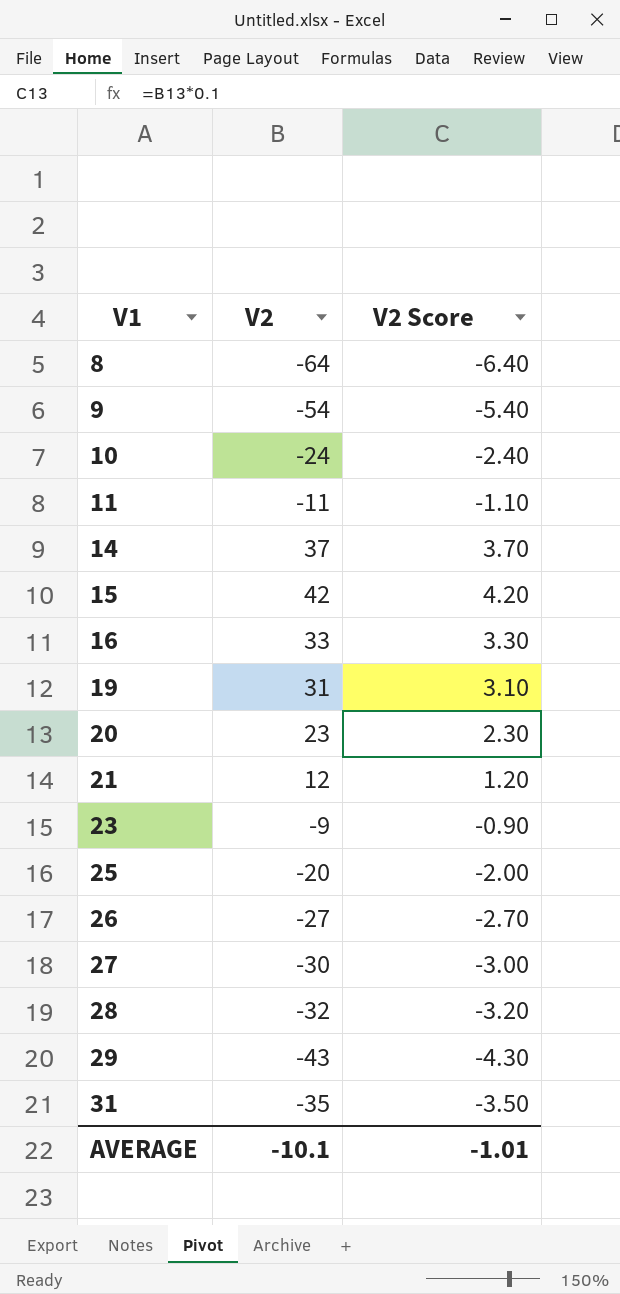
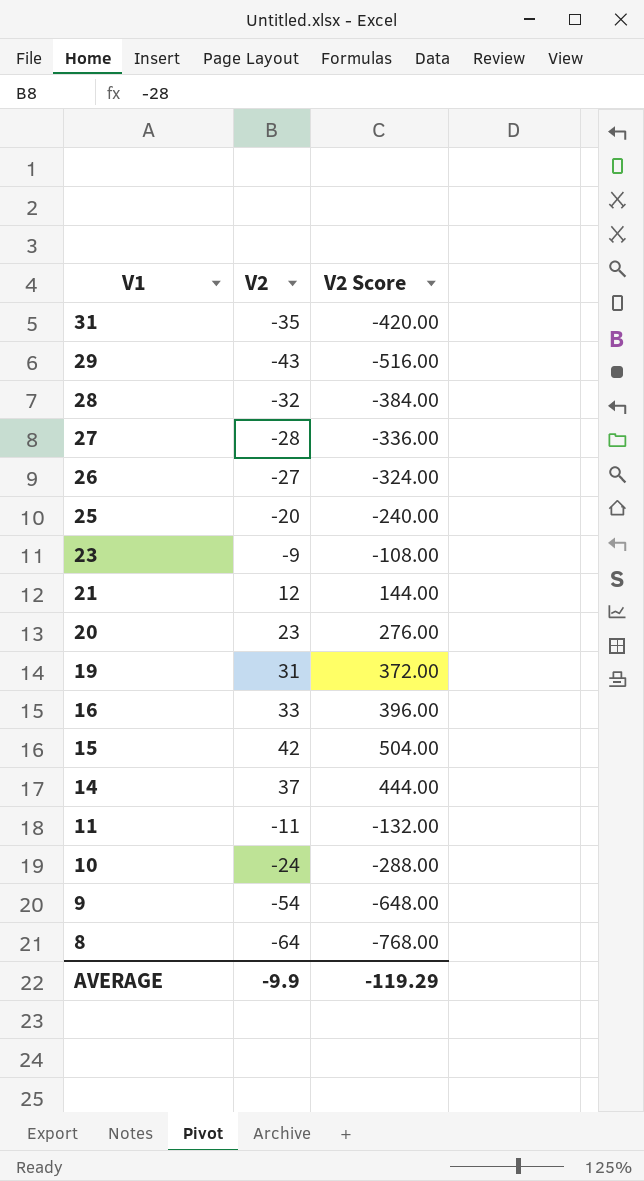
row order: V1 ascending -> V1 descending
column V2 Score | formula: [V2] * 0.1 -> [V2] * 12
27 | V2: -30 -> -28
AVERAGE | V2: -10.1 -> -9.9
AVERAGE | V2 Score: -1.01 -> -119.29

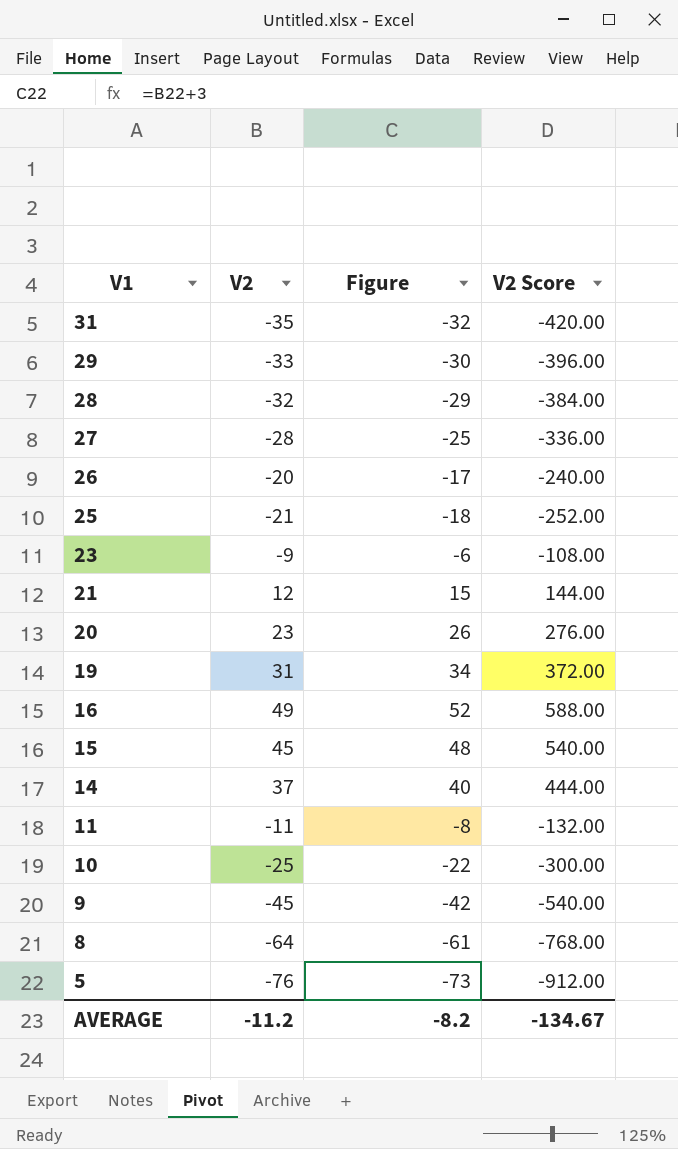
column Figure | formula: none -> [V2] + 3
29 | V2: -43 -> -33
29 | V2 Score: -516.00 -> -396.00
26 | V2: -27 -> -20
26 | V2 Score: -324.00 -> -240.00
25 | V2: -20 -> -21
25 | V2 Score: -240.00 -> -252.00
16 | V2: 33 -> 49
16 | V2 Score: 396.00 -> 588.00
15 | V2: 42 -> 45
15 | V2 Score: 504.00 -> 540.00
10 | V2: -24 -> -25
10 | V2 Score: -288.00 -> -300.00
9 | V2: -54 -> -45
9 | V2 Score: -648.00 -> -540.00
row 5: none -> -76 | -73 | -912.00
AVERAGE | V2: -9.9 -> -11.2
AVERAGE | V2 Score: -119.29 -> -134.67

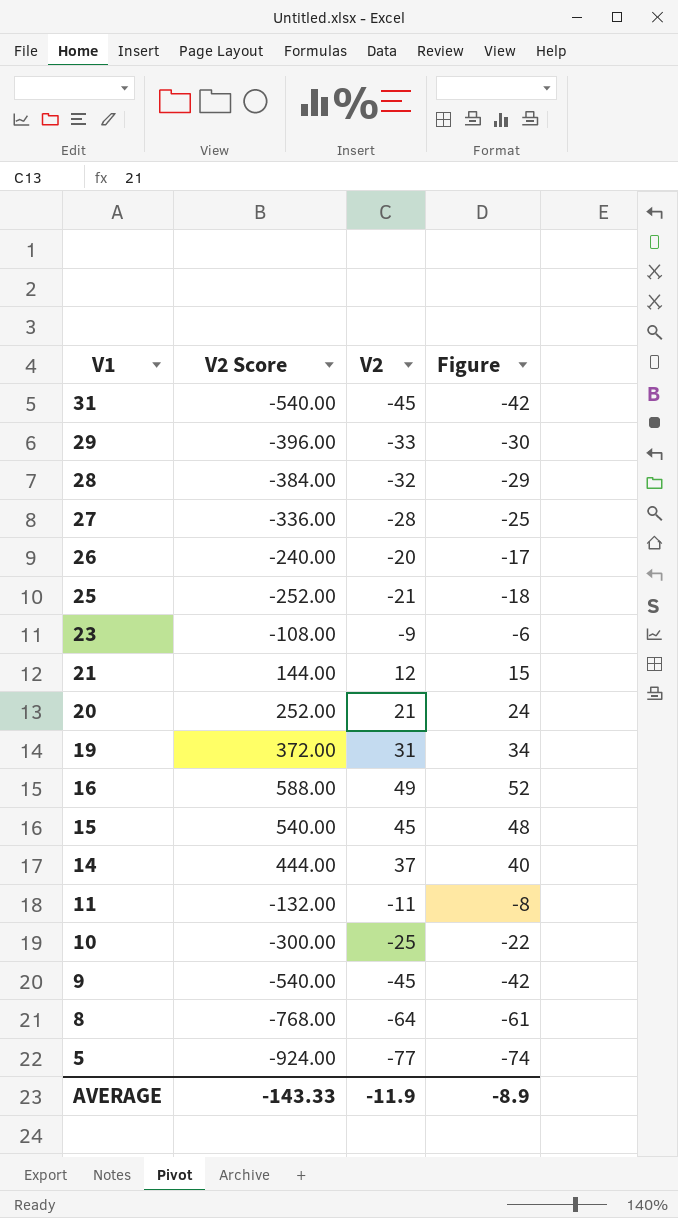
column V2 Score | position: 4 -> 2
31 | V2 Score: -420.00 -> -540.00
31 | V2: -35 -> -45
31 | Figure: -32 -> -42
20 | V2 Score: 276.00 -> 252.00
20 | V2: 23 -> 21
20 | Figure: 26 -> 24
5 | V2 Score: -912.00 -> -924.00
5 | V2: -76 -> -77
5 | Figure: -73 -> -74
AVERAGE | V2 Score: -134.67 -> -143.33
AVERAGE | V2: -11.2 -> -11.9
AVERAGE | Figure: -8.2 -> -8.9

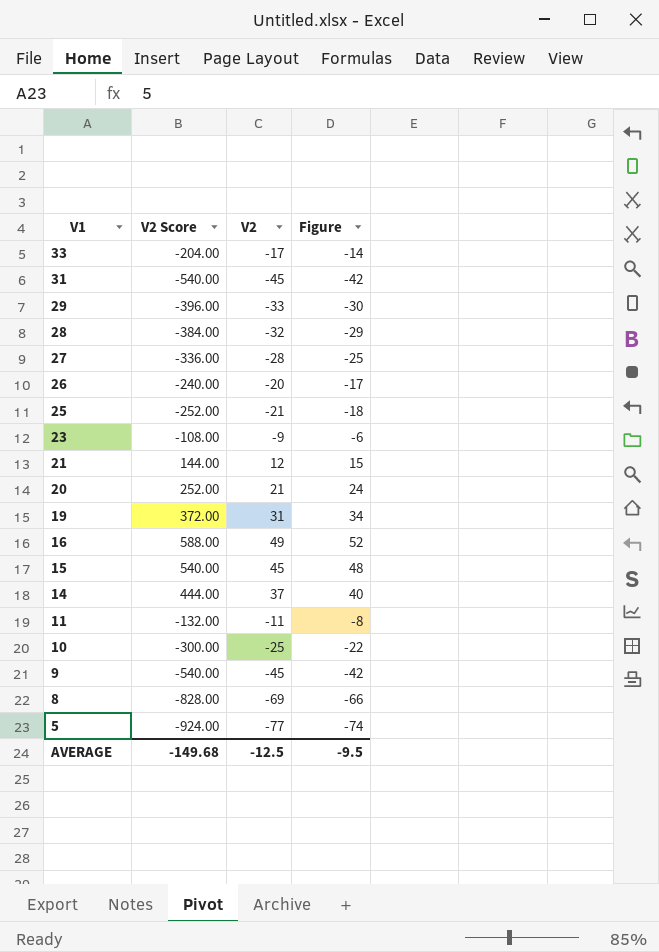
row 33: none -> -204.00 | -17 | -14
8 | V2 Score: -768.00 -> -828.00
8 | V2: -64 -> -69
8 | Figure: -61 -> -66
AVERAGE | V2 Score: -143.33 -> -149.68
AVERAGE | V2: -11.9 -> -12.5
AVERAGE | Figure: -8.9 -> -9.5

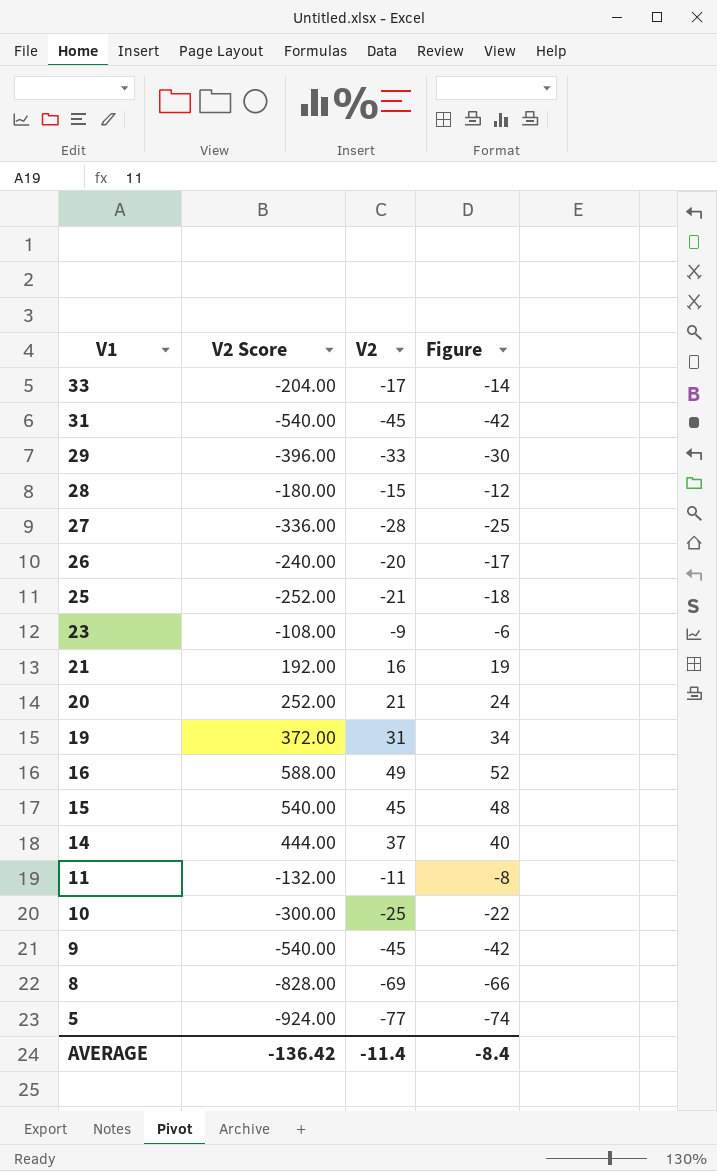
28 | V2 Score: -384.00 -> -180.00
28 | V2: -32 -> -15
28 | Figure: -29 -> -12
21 | V2 Score: 144.00 -> 192.00
21 | V2: 12 -> 16
21 | Figure: 15 -> 19
AVERAGE | V2 Score: -149.68 -> -136.42
AVERAGE | V2: -12.5 -> -11.4
AVERAGE | Figure: -9.5 -> -8.4

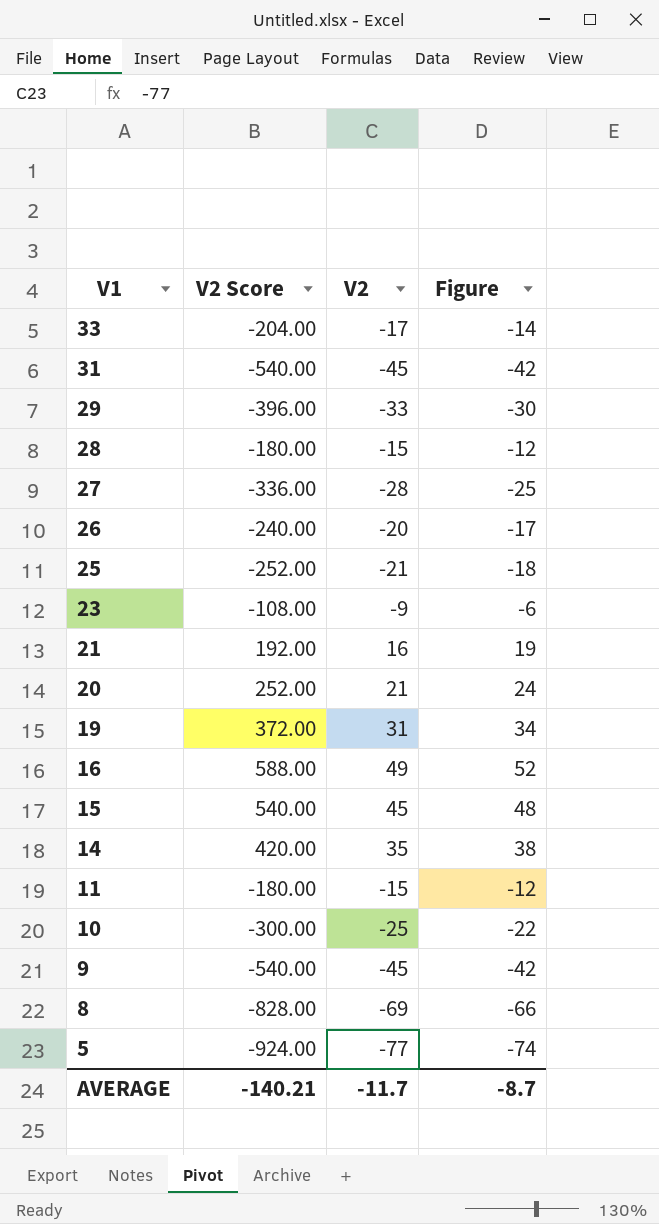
14 | V2 Score: 444.00 -> 420.00
14 | V2: 37 -> 35
14 | Figure: 40 -> 38
11 | V2 Score: -132.00 -> -180.00
11 | V2: -11 -> -15
11 | Figure: -8 -> -12
AVERAGE | V2 Score: -136.42 -> -140.21
AVERAGE | V2: -11.4 -> -11.7
AVERAGE | Figure: -8.4 -> -8.7

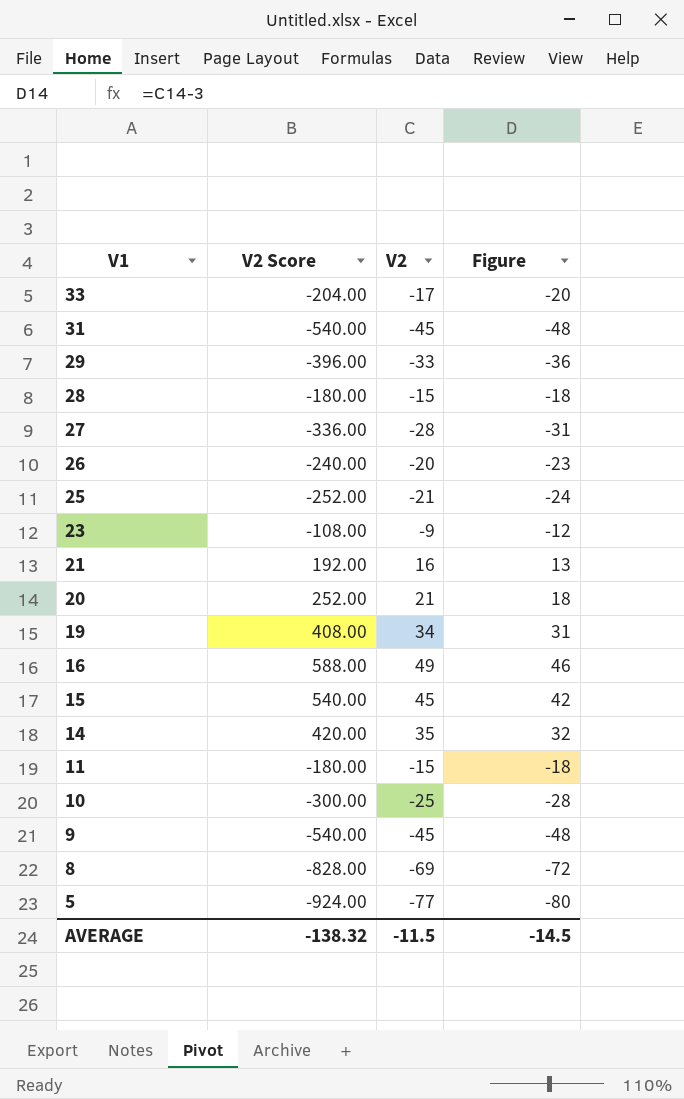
column Figure | formula: [V2] + 3 -> [V2] - 3
19 | V2 Score: 372.00 -> 408.00
19 | V2: 31 -> 34
AVERAGE | V2 Score: -140.21 -> -138.32
AVERAGE | V2: -11.7 -> -11.5
AVERAGE | Figure: -8.7 -> -14.5

